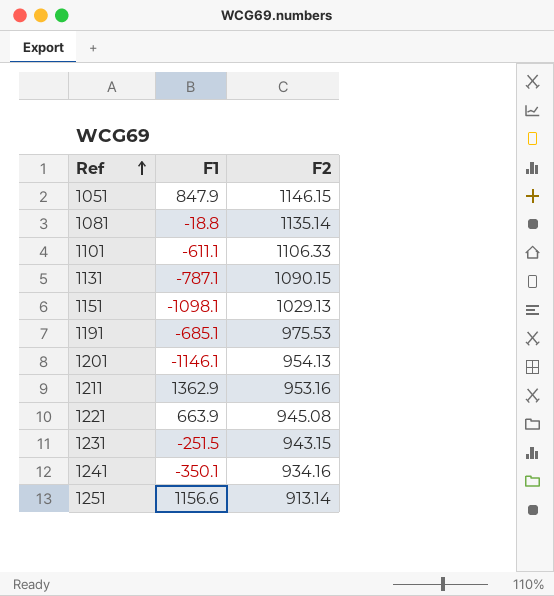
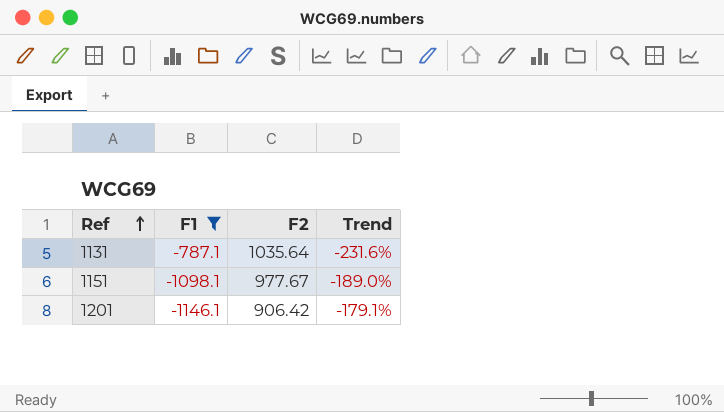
filter: none -> F1 <= -787.1
column Trend | formula: none -> ([F2] - [F1]) / [F1]
1131 | F2: 1090.15 -> 1035.64
1151 | F2: 1029.13 -> 977.67
1201 | F2: 954.13 -> 906.42

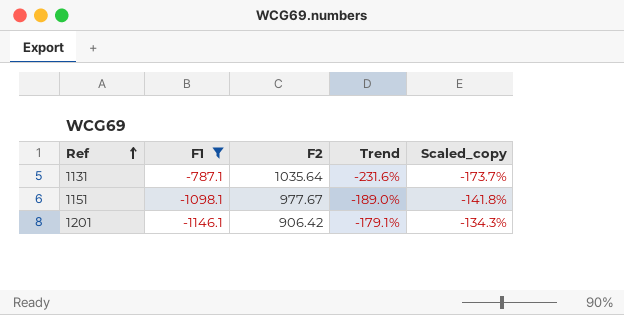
column Scaled_copy | formula: none -> [Trend] * 0.75

